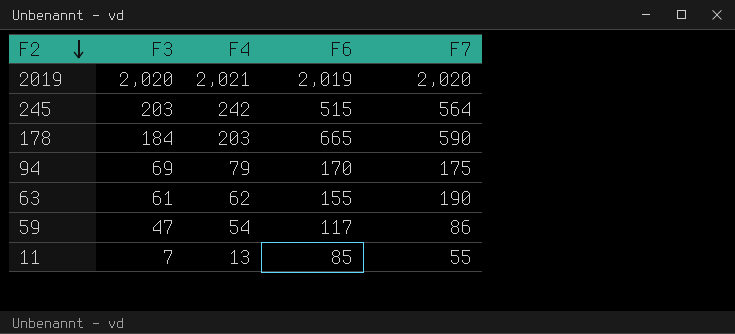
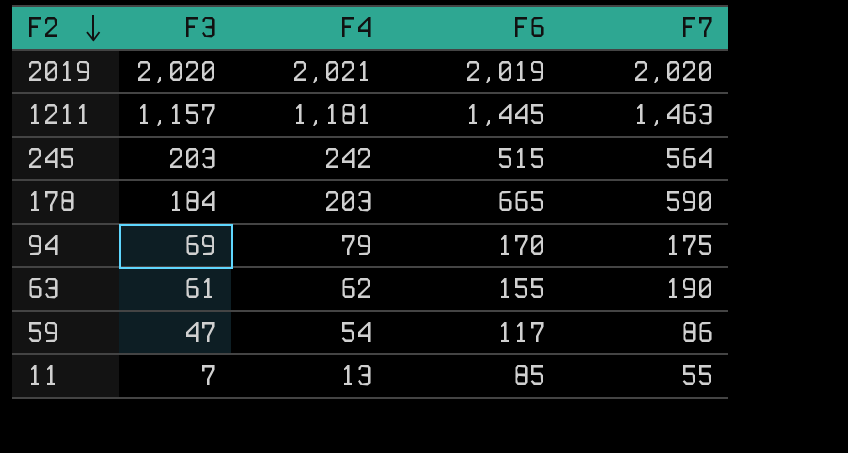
row 1211: none -> 1,157 | 1,181 | 1,445 | 1,463

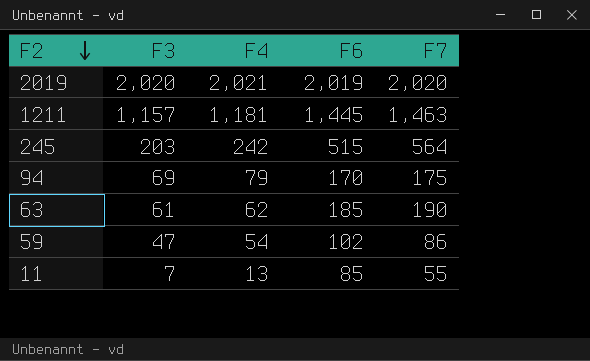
row 178: 184 | 203 | 665 | 590 -> none
63 | F6: 155 -> 185
59 | F6: 117 -> 102

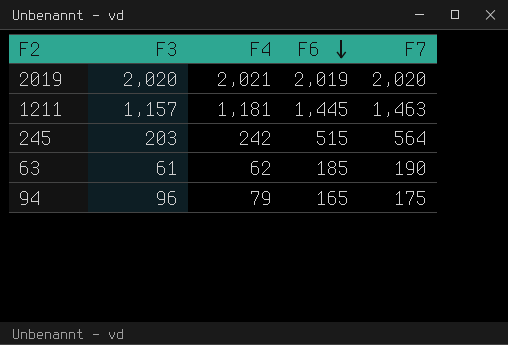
row order: F2 descending -> F6 descending
row 59: 47 | 54 | 102 | 86 -> none
row 11: 7 | 13 | 85 | 55 -> none
94 | F3: 69 -> 96
94 | F6: 170 -> 165

